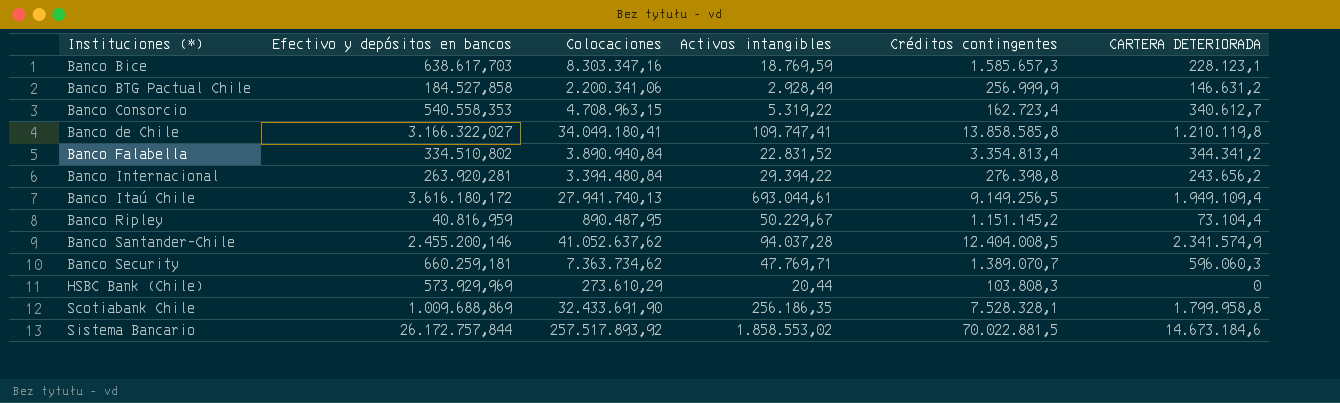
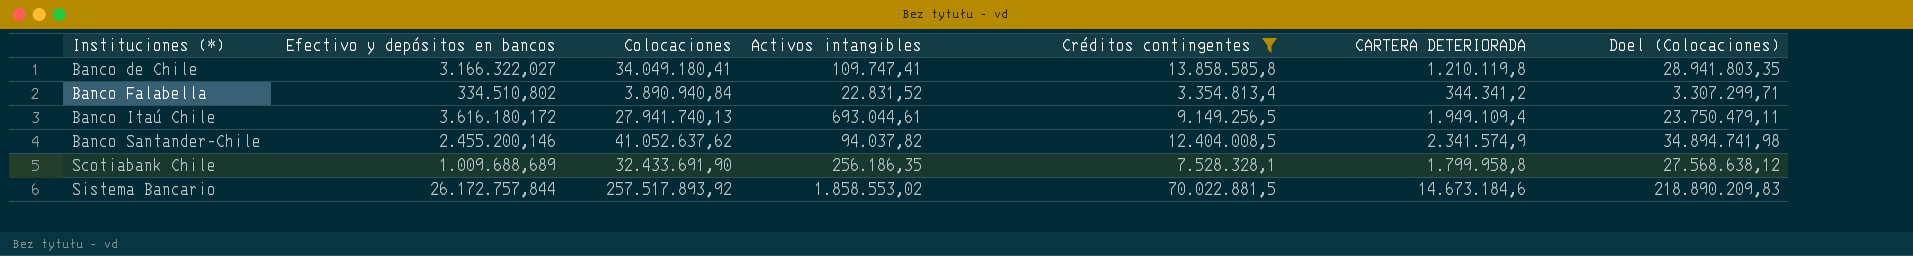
filter: none -> Créditos contingentes >= 3.354.813,4
column Doel (Colocaciones) | formula: none -> [Colocaciones] * 0,85
Banco Santander-Chile | Activos intangibles: 94.037,28 -> 94.037,82
Scotiabank Chile | Efectivo y depósitos en bancos: 1.009.688,869 -> 1.009.688,689

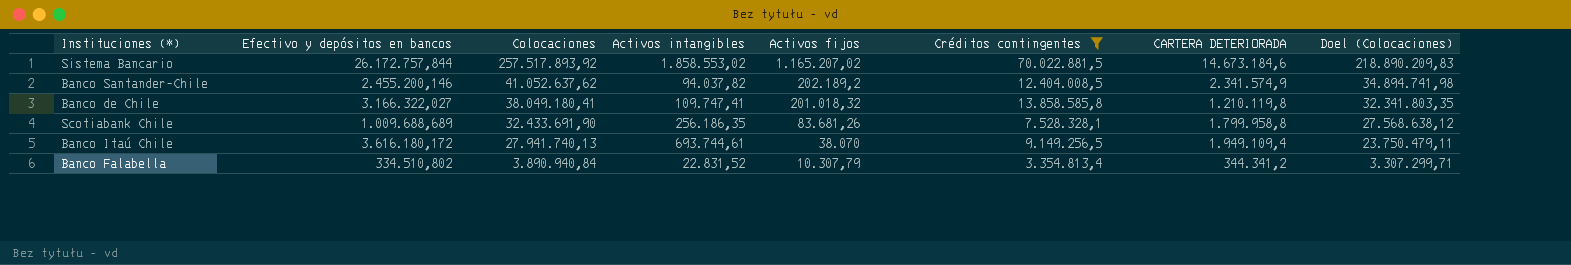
row order: Instituciones (*) ascending -> Colocaciones descending
column Activos fijos | position: none -> 5
Banco de Chile | Colocaciones: 34.049.180,41 -> 38.049.180,41
Banco de Chile | Doel (Colocaciones): 28.941.803,35 -> 32.341.803,35
Banco Itaú Chile | Activos intangibles: 693.044,61 -> 693.744,61

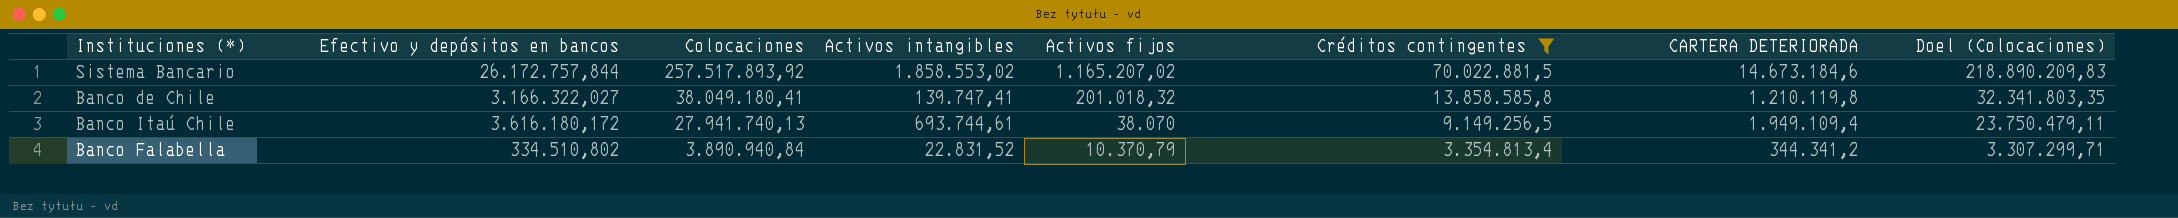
row Banco Santander-Chile: 2.455.200,146 | 41.052.637,62 | 94.037,82 | 202.189,2 | 12.404.008,5 | 2.341.574,9 | 34.894.741,98 -> none
row Scotiabank Chile: 1.009.688,689 | 32.433.691,90 | 256.186,35 | 83.681,26 | 7.528.328,1 | 1.799.958,8 | 27.568.638,12 -> none
Banco de Chile | Activos intangibles: 109.747,41 -> 139.747,41
Banco Falabella | Activos fijos: 10.307,79 -> 10.370,79

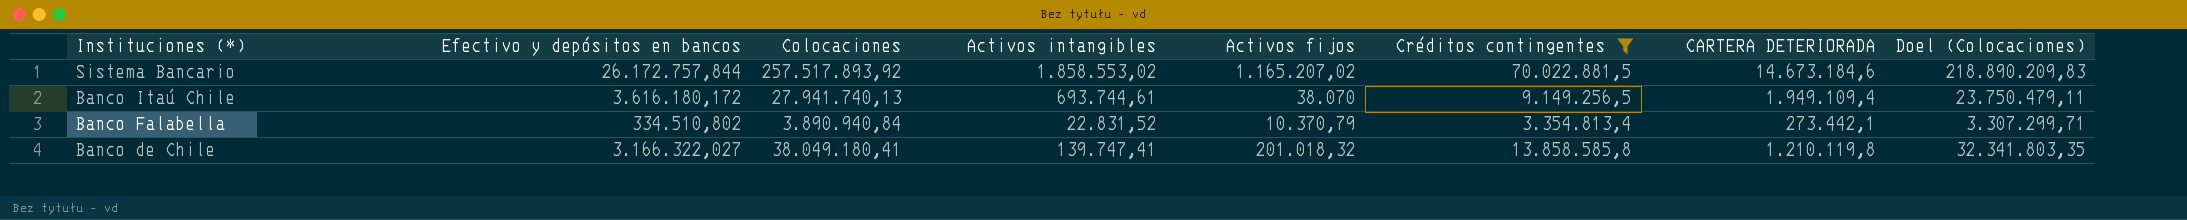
row order: Colocaciones descending -> Instituciones (*) descending
Banco Falabella | CARTERA DETERIORADA: 344.341,2 -> 273.442,1

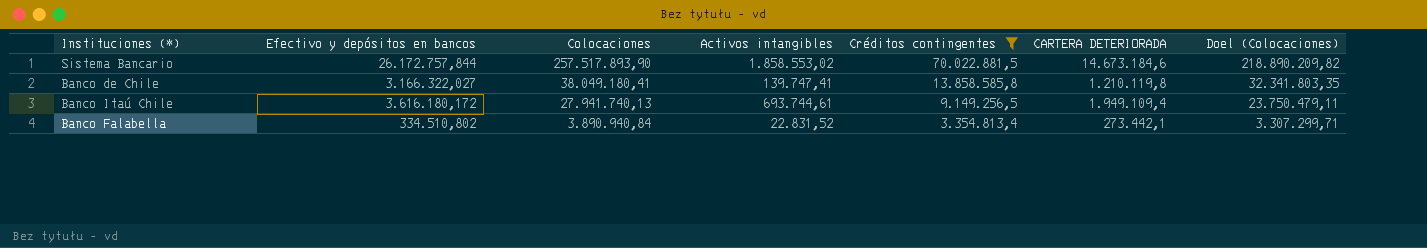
row order: Instituciones (*) descending -> Colocaciones descending
column Activos fijos | position: 5 -> none
Sistema Bancario | Colocaciones: 257.517.893,92 -> 257.517.893,90
Sistema Bancario | Doel (Colocaciones): 218.890.209,83 -> 218.890.209,82

